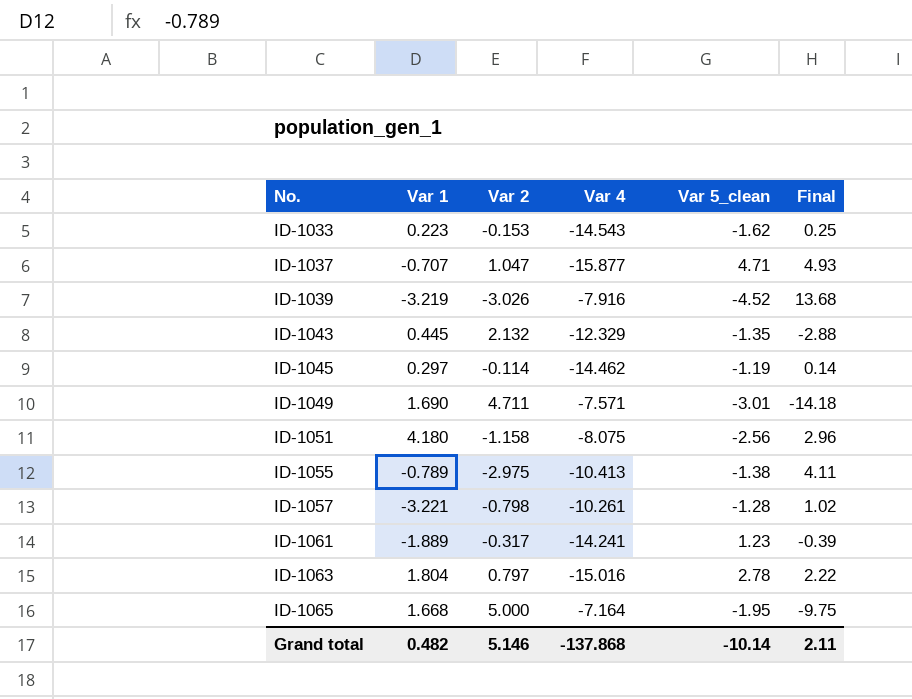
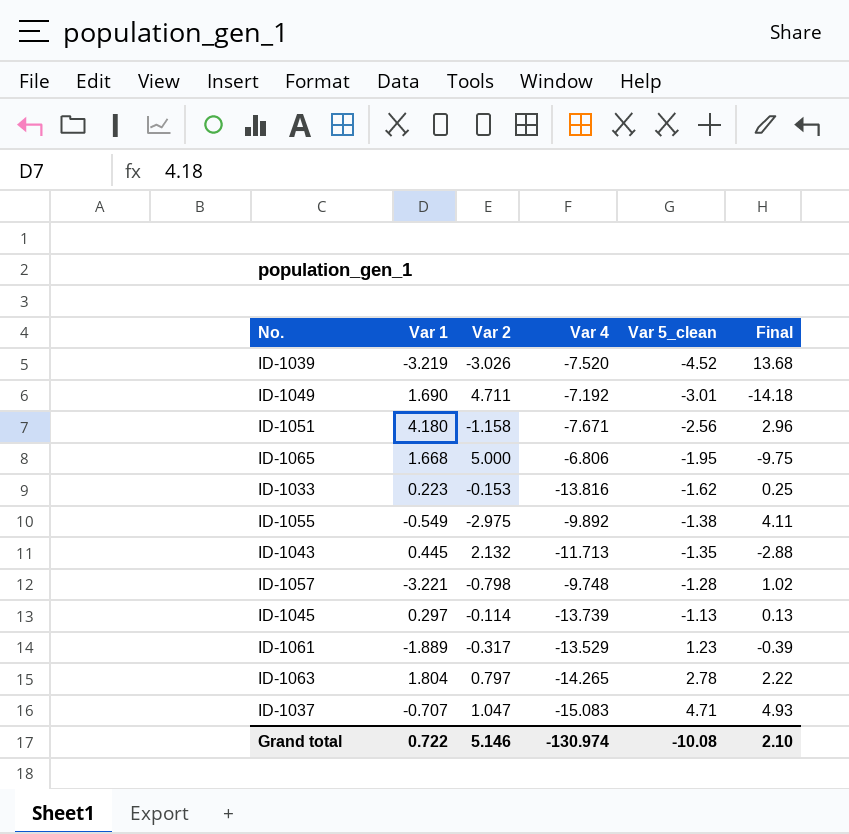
row order: No. ascending -> Var 5_clean ascending
ID-1039 | Var 4: -7.916 -> -7.520
ID-1049 | Var 4: -7.571 -> -7.192
ID-1051 | Var 4: -8.075 -> -7.671
ID-1065 | Var 4: -7.164 -> -6.806
ID-1033 | Var 4: -14.543 -> -13.816
ID-1055 | Var 1: -0.789 -> -0.549
ID-1055 | Var 4: -10.413 -> -9.892
ID-1043 | Var 4: -12.329 -> -11.713
ID-1057 | Var 4: -10.261 -> -9.748
ID-1045 | Var 4: -14.462 -> -13.739
ID-1045 | Var 5_clean: -1.19 -> -1.13
ID-1045 | Final: 0.14 -> 0.13
ID-1061 | Var 4: -14.241 -> -13.529
ID-1063 | Var 4: -15.016 -> -14.265
ID-1037 | Var 4: -15.877 -> -15.083
Grand total | Var 1: 0.482 -> 0.722
Grand total | Var 4: -137.868 -> -130.974
Grand total | Var 5_clean: -10.14 -> -10.08
Grand total | Final: 2.11 -> 2.10

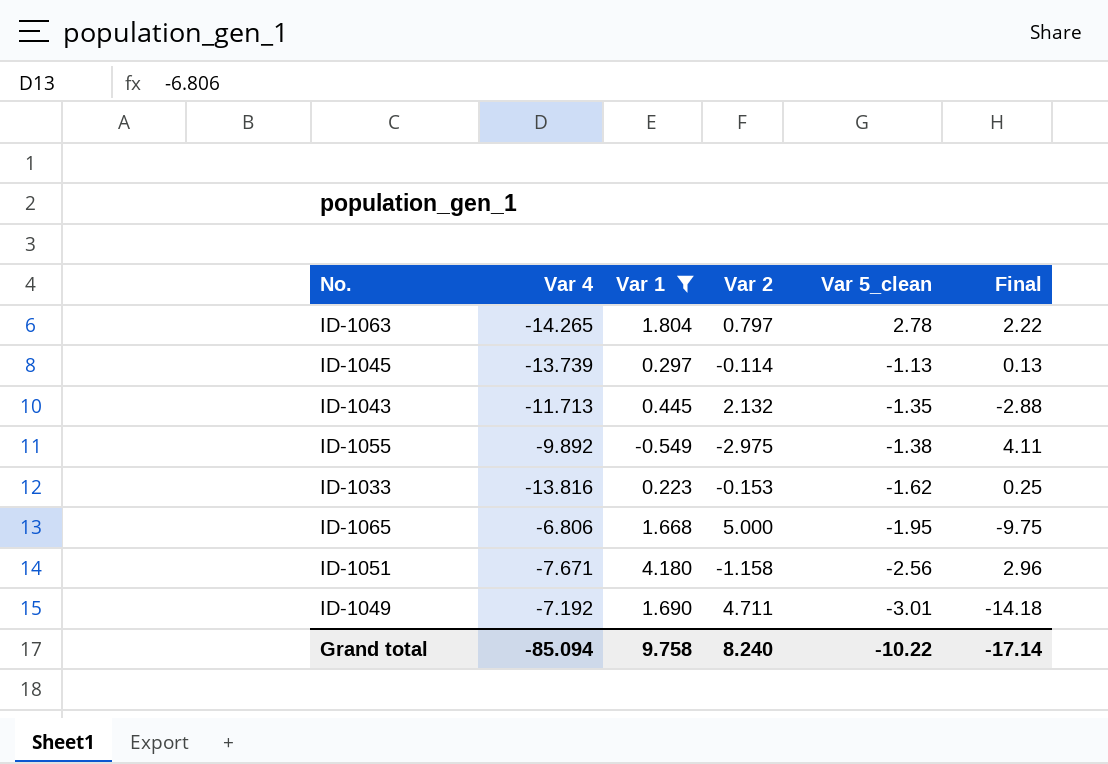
filter: none -> Var 1 >= -0.549
row order: Var 5_clean ascending -> Var 5_clean descending
column Var 4 | position: 4 -> 2
Grand total | Var 4: -130.974 -> -85.094
Grand total | Var 1: 0.722 -> 9.758
Grand total | Var 2: 5.146 -> 8.240
Grand total | Var 5_clean: -10.08 -> -10.22
Grand total | Final: 2.10 -> -17.14

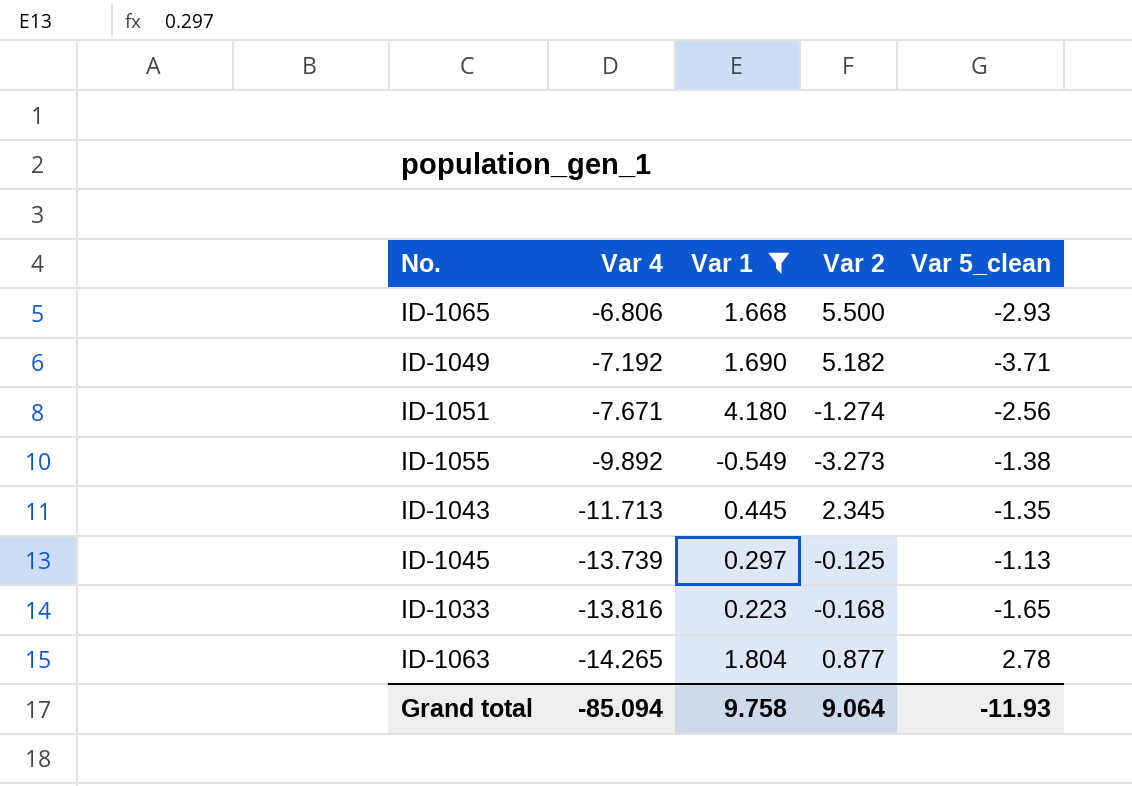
row order: Var 5_clean descending -> Var 4 descending
column Final | formula: [Var 2] * [Var 5_clean] -> none
ID-1065 | Var 2: 5.000 -> 5.500
ID-1065 | Var 5_clean: -1.95 -> -2.93
ID-1049 | Var 2: 4.711 -> 5.182
ID-1049 | Var 5_clean: -3.01 -> -3.71
ID-1051 | Var 2: -1.158 -> -1.274
ID-1055 | Var 2: -2.975 -> -3.273
ID-1043 | Var 2: 2.132 -> 2.345
ID-1045 | Var 2: -0.114 -> -0.125
ID-1033 | Var 2: -0.153 -> -0.168
ID-1033 | Var 5_clean: -1.62 -> -1.65
ID-1063 | Var 2: 0.797 -> 0.877
Grand total | Var 2: 8.240 -> 9.064
Grand total | Var 5_clean: -10.22 -> -11.93

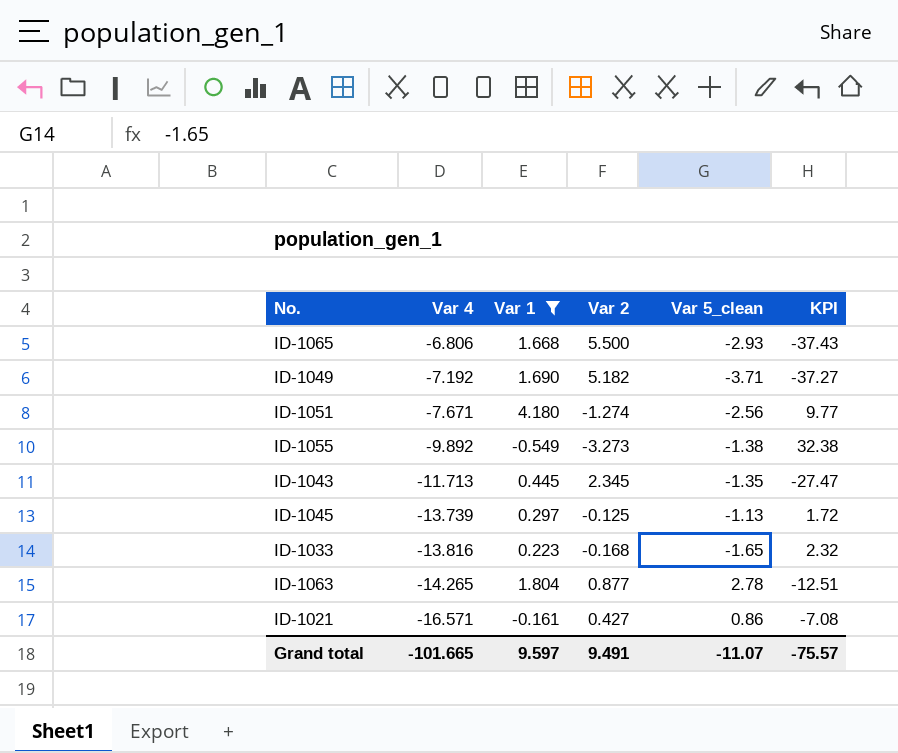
column KPI | formula: none -> [Var 4] * [Var 2]
row ID-1021: none -> -16.571 | -0.161 | 0.427 | 0.86 | -7.08
Grand total | Var 4: -85.094 -> -101.665
Grand total | Var 1: 9.758 -> 9.597
Grand total | Var 2: 9.064 -> 9.491
Grand total | Var 5_clean: -11.93 -> -11.07

